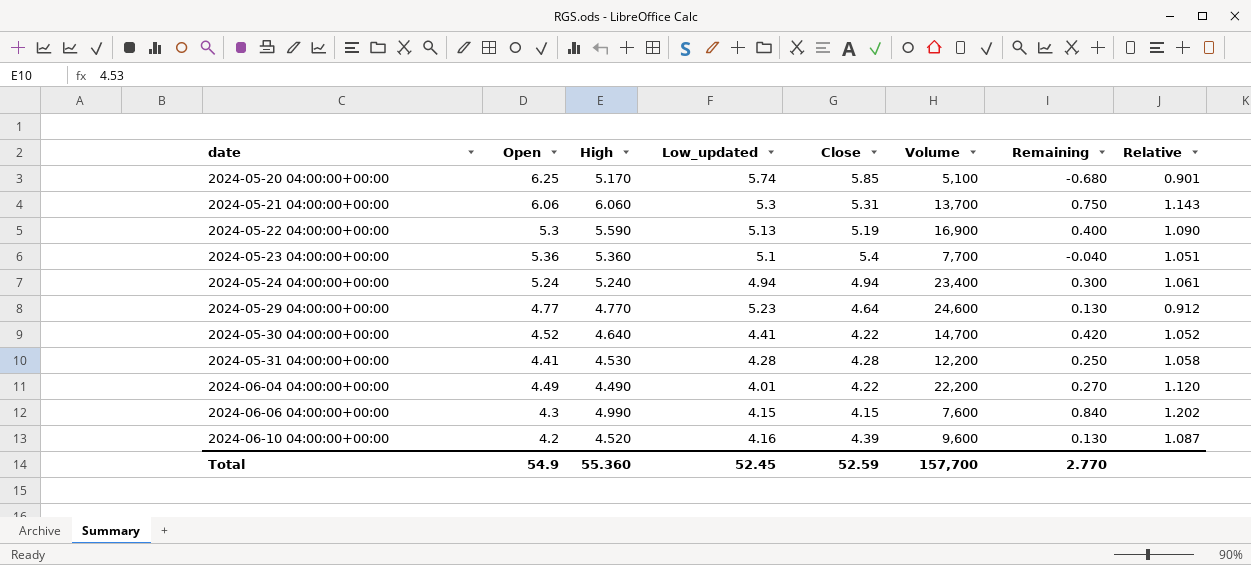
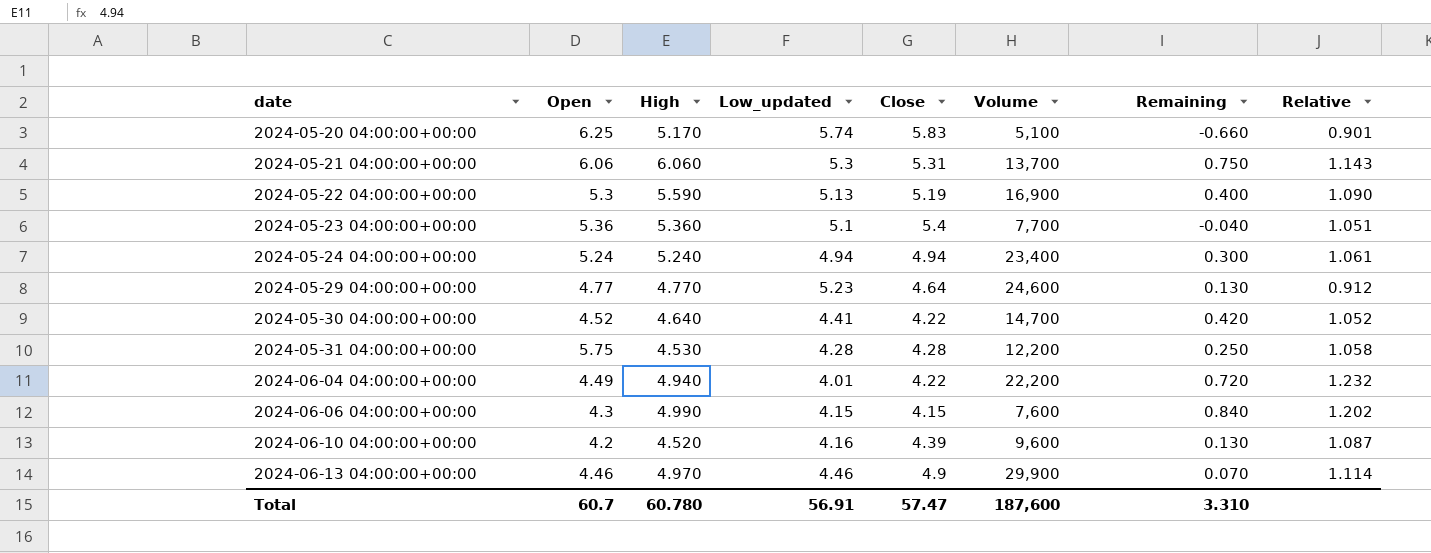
2024-05-20 04:00:00+00:00 | Close: 5.85 -> 5.83
2024-05-20 04:00:00+00:00 | Remaining: -0.680 -> -0.660
2024-05-31 04:00:00+00:00 | Open: 4.41 -> 5.75
2024-06-04 04:00:00+00:00 | High: 4.490 -> 4.940
2024-06-04 04:00:00+00:00 | Remaining: 0.270 -> 0.720
2024-06-04 04:00:00+00:00 | Relative: 1.120 -> 1.232
row 2024-06-13 04:00:00+00:00: none -> 4.46 | 4.970 | 4.46 | 4.9 | 29,900 | 0.070 | 1.114
Total | Open: 54.9 -> 60.7
Total | High: 55.360 -> 60.780
Total | Low_updated: 52.45 -> 56.91
Total | Close: 52.59 -> 57.47
Total | Volume: 157,700 -> 187,600
Total | Remaining: 2.770 -> 3.310

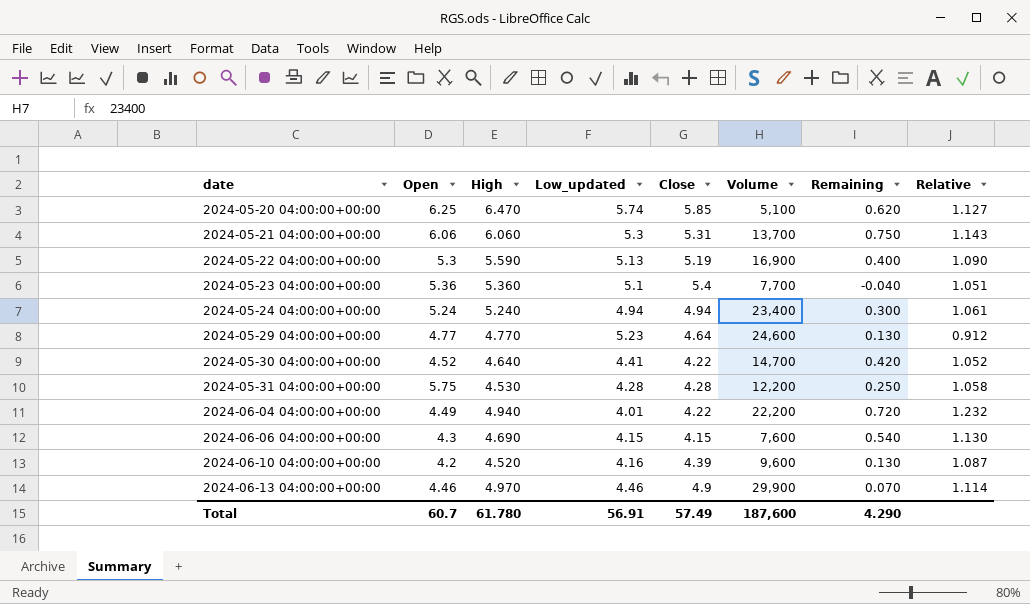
2024-05-20 04:00:00+00:00 | High: 5.170 -> 6.470
2024-05-20 04:00:00+00:00 | Close: 5.83 -> 5.85
2024-05-20 04:00:00+00:00 | Remaining: -0.660 -> 0.620
2024-05-20 04:00:00+00:00 | Relative: 0.901 -> 1.127
2024-06-06 04:00:00+00:00 | High: 4.990 -> 4.690
2024-06-06 04:00:00+00:00 | Remaining: 0.840 -> 0.540
2024-06-06 04:00:00+00:00 | Relative: 1.202 -> 1.130
Total | High: 60.780 -> 61.780
Total | Close: 57.47 -> 57.49
Total | Remaining: 3.310 -> 4.290

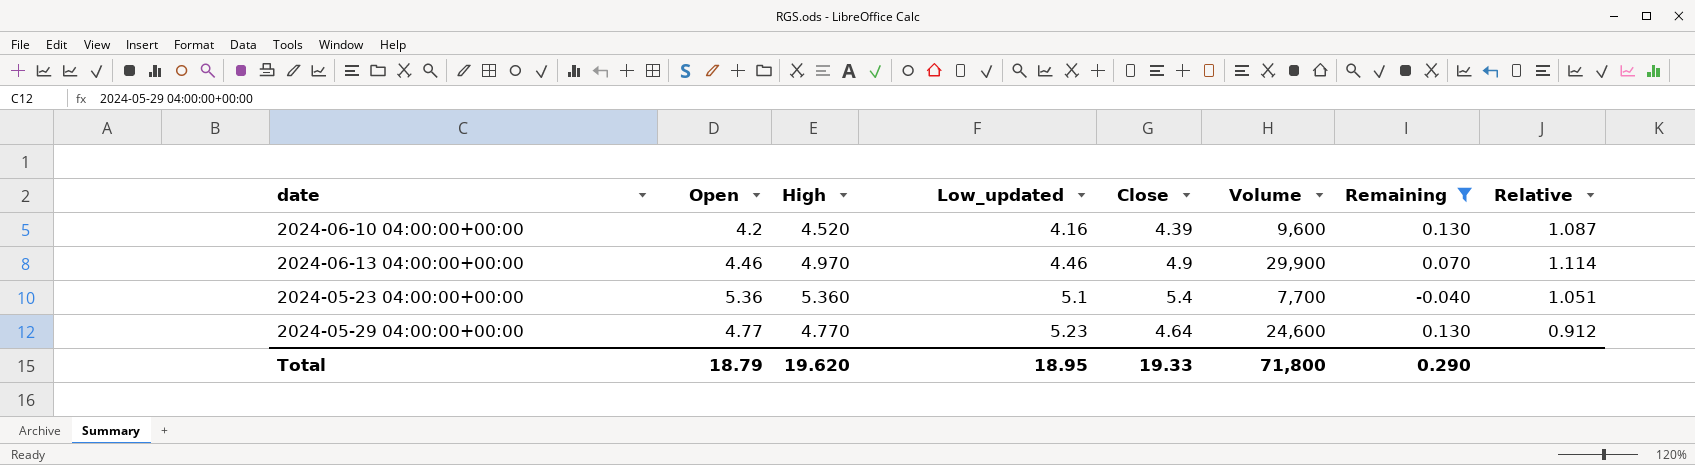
filter: none -> Remaining <= 0.130
row order: date ascending -> Low_updated ascending
Total | Open: 60.7 -> 18.79
Total | High: 61.780 -> 19.620
Total | Low_updated: 56.91 -> 18.95
Total | Close: 57.49 -> 19.33
Total | Volume: 187,600 -> 71,800
Total | Remaining: 4.290 -> 0.290

